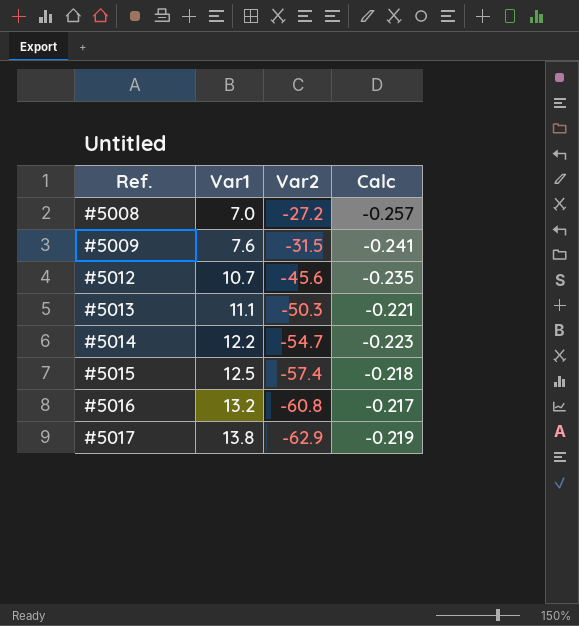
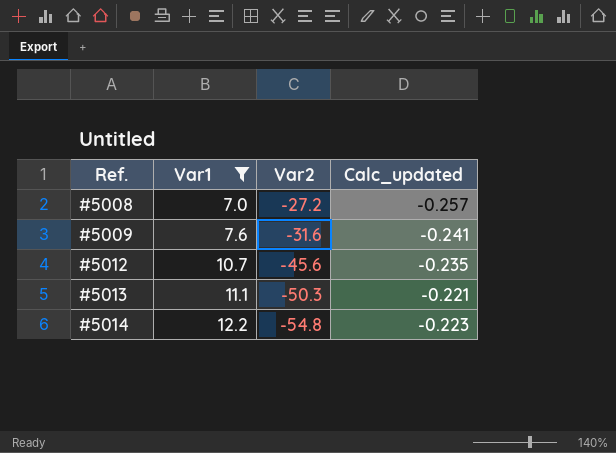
filter: none -> Var1 <= 12.2
column name: Calc -> Calc_updated
#5009 | Var2: -31.5 -> -31.6
#5014 | Var2: -54.7 -> -54.8

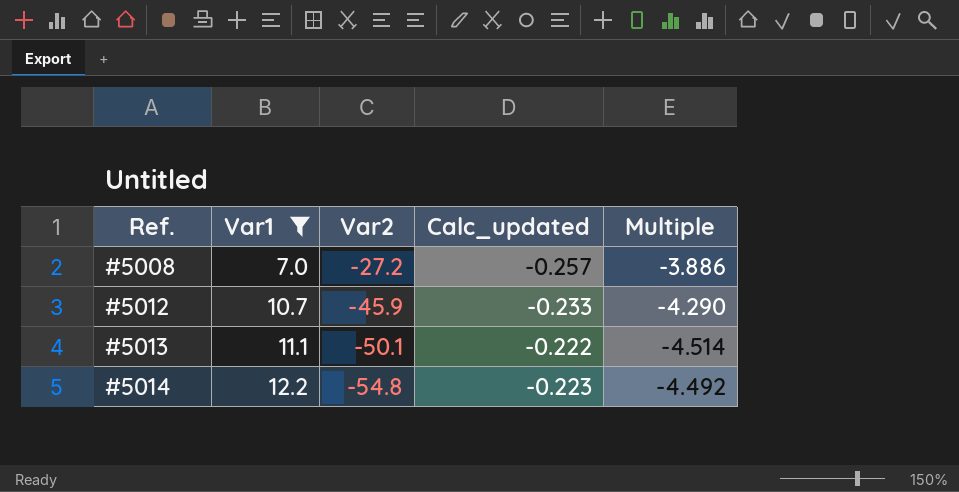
column Multiple | formula: none -> [Var2] / [Var1]
row #5009: 7.6 | -31.6 | -0.241 -> none
#5012 | Var2: -45.6 -> -45.9
#5012 | Calc_updated: -0.235 -> -0.233
#5013 | Var2: -50.3 -> -50.1
#5013 | Calc_updated: -0.221 -> -0.222

